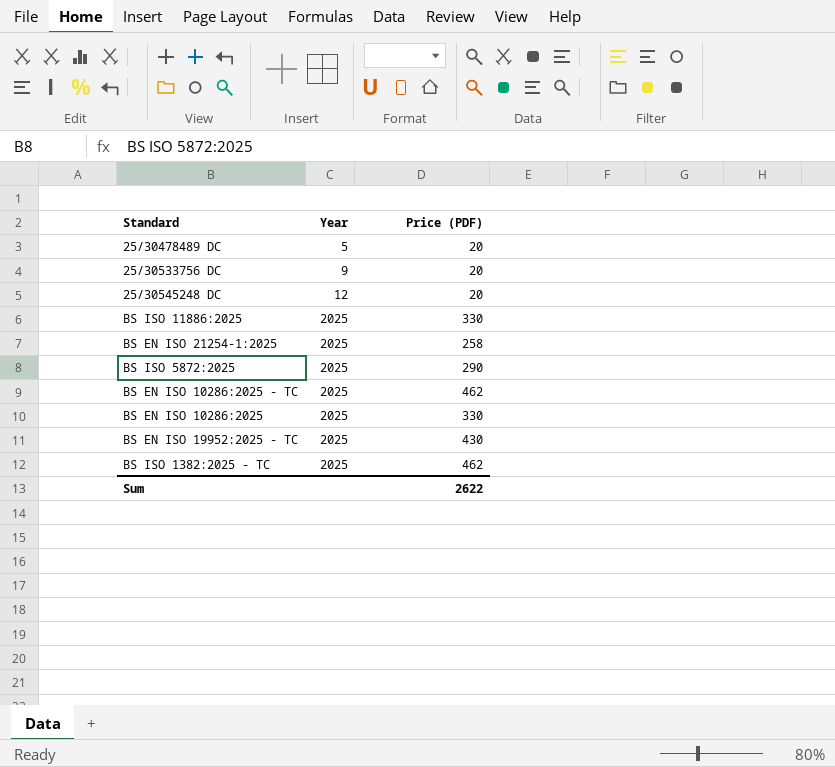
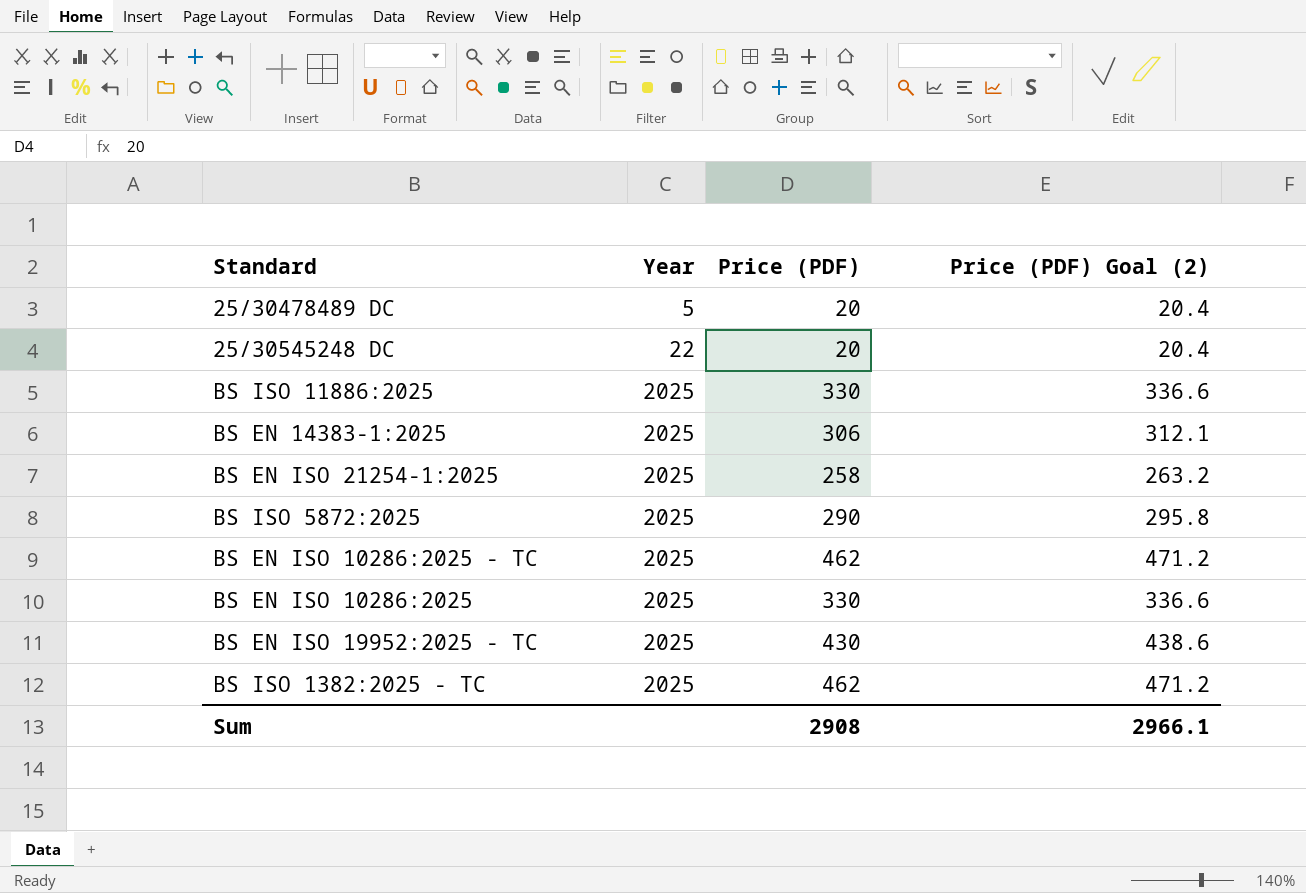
column Price (PDF) Goal (2) | formula: none -> [Price (PDF)] * 1.02
row 25/30533756 DC: 9 | 20 -> none
25/30545248 DC | Year: 12 -> 22
row BS EN 14383-1:2025: none -> 2025 | 306 | 312.1
Sum | Price (PDF): 2622 -> 2908

